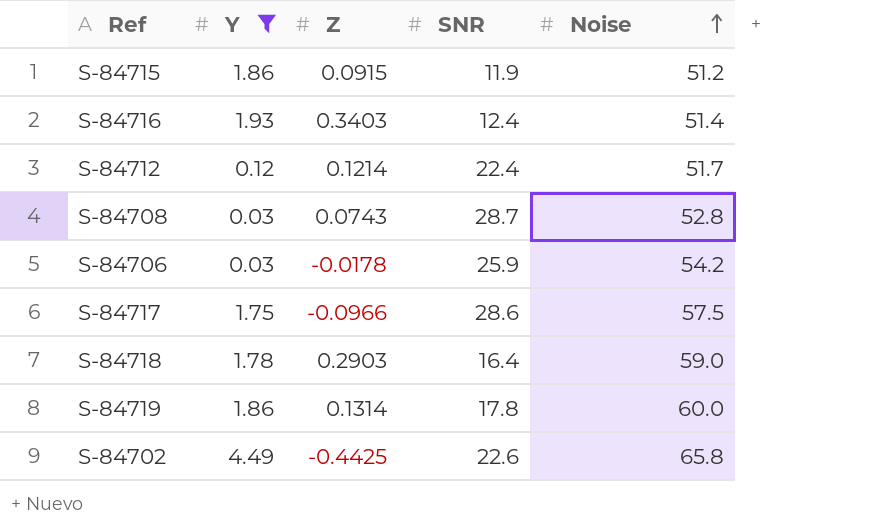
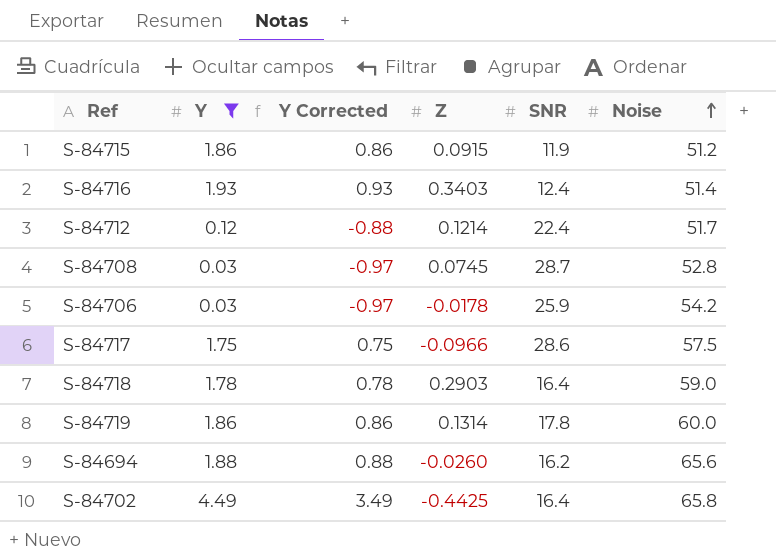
column Y Corrected | formula: none -> [Y] - 1
S-84708 | Z: 0.0743 -> 0.0745
row S-84694: none -> 1.88 | 0.88 | -0.0260 | 16.2 | 65.6
S-84702 | SNR: 22.6 -> 16.4

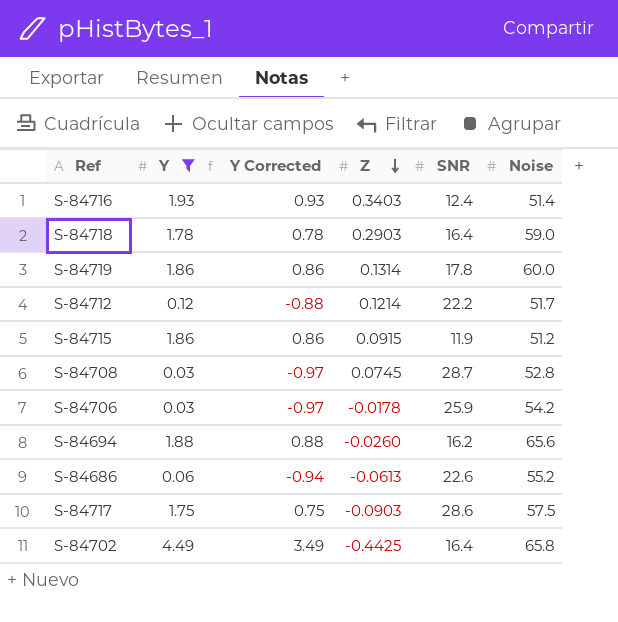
row order: Noise ascending -> Z descending
S-84712 | SNR: 22.4 -> 22.2
row S-84686: none -> 0.06 | -0.94 | -0.0613 | 22.6 | 55.2
S-84717 | Z: -0.0966 -> -0.0903

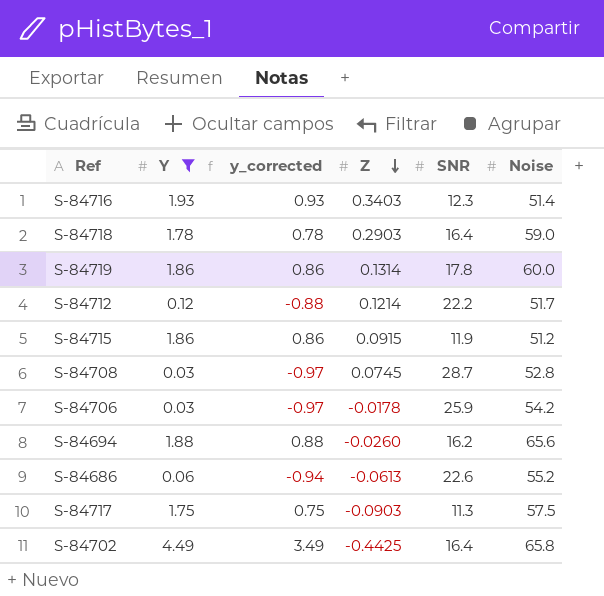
column name: Y Corrected -> y_corrected
S-84716 | SNR: 12.4 -> 12.3
S-84717 | SNR: 28.6 -> 11.3

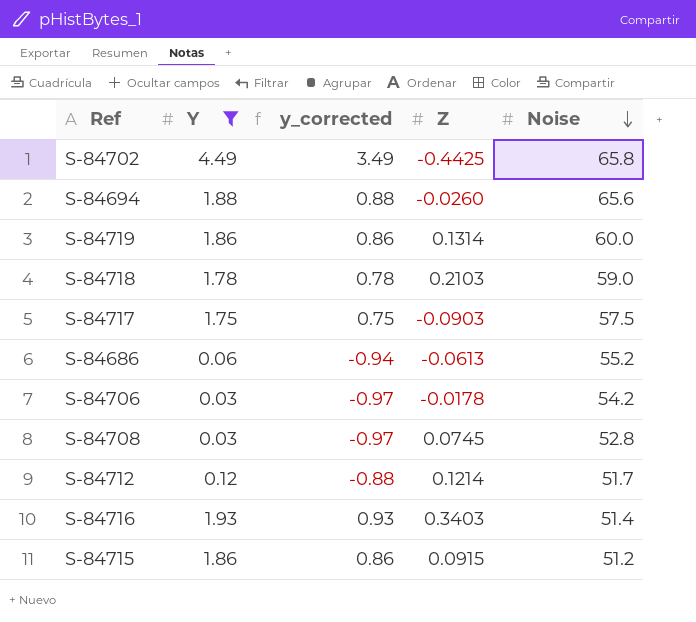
row order: Z descending -> Noise descending
column SNR | position: 5 -> none
S-84718 | Z: 0.2903 -> 0.2103

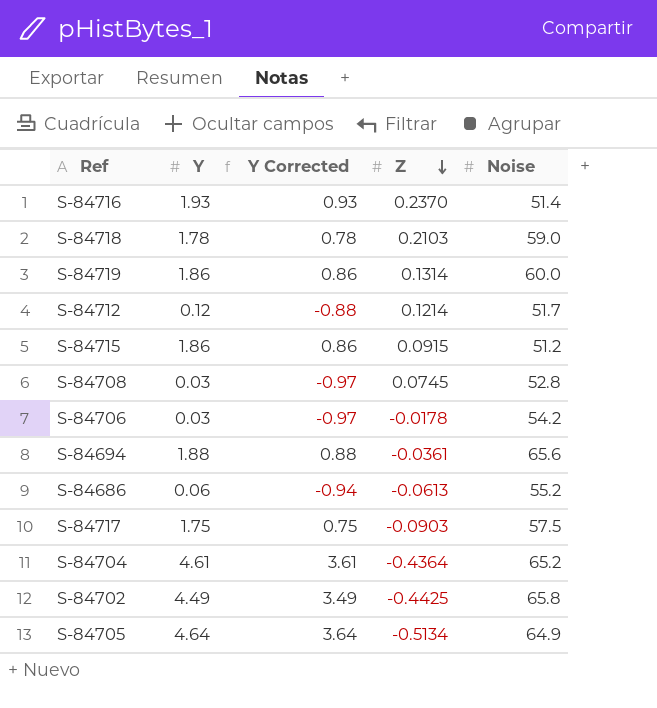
filter: Y <= 4.49 -> none
row order: Noise descending -> Z descending
column name: y_corrected -> Y Corrected
S-84716 | Z: 0.3403 -> 0.2370
S-84694 | Z: -0.0260 -> -0.0361

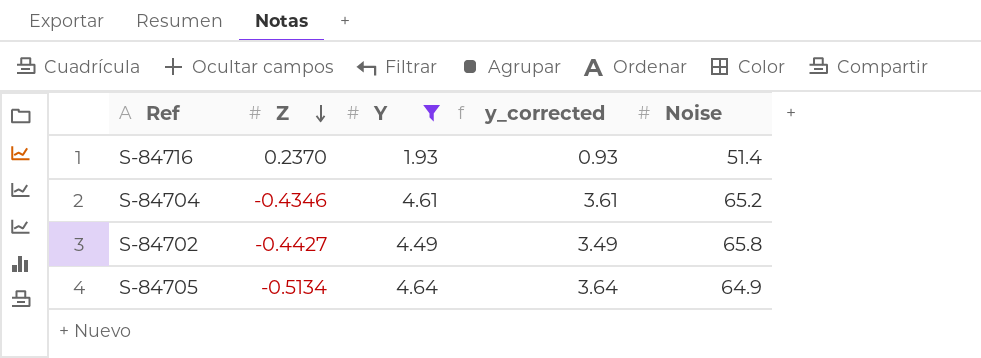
filter: none -> Y >= 1.93
column Z | position: 4 -> 2
column name: Y Corrected -> y_corrected
S-84704 | Z: -0.4364 -> -0.4346
S-84702 | Z: -0.4425 -> -0.4427

